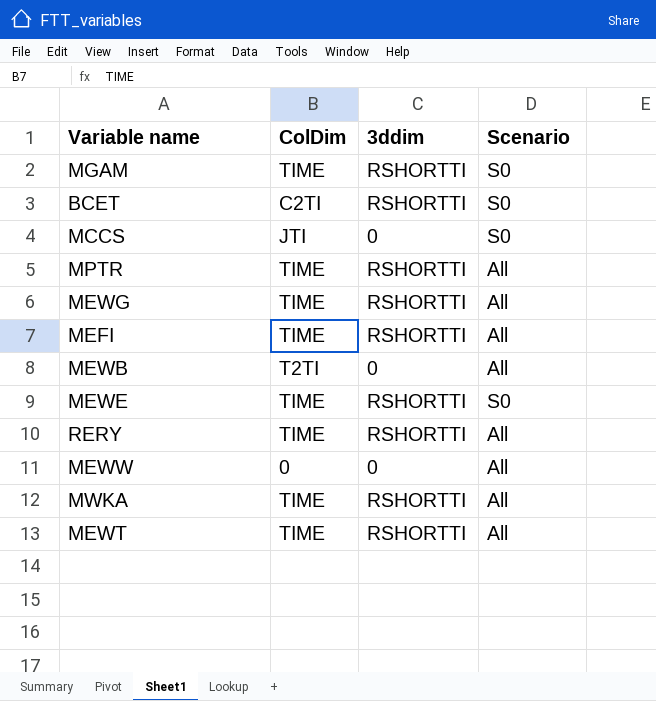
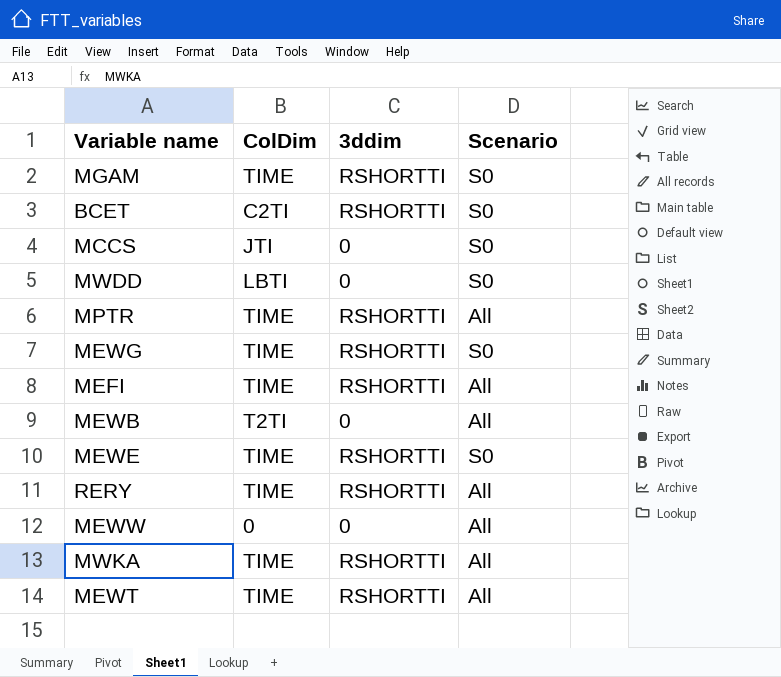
row MWDD: none -> LBTI | 0 | S0
MEWG | Scenario: All -> S0

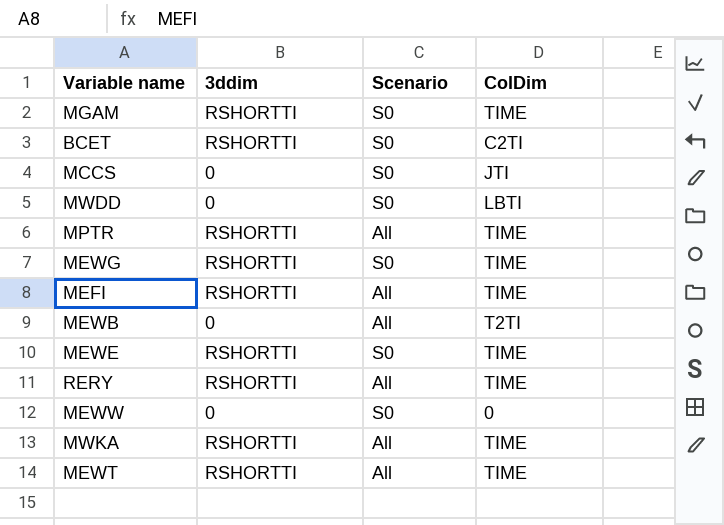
column ColDim | position: 2 -> 4
MEWW | Scenario: All -> S0

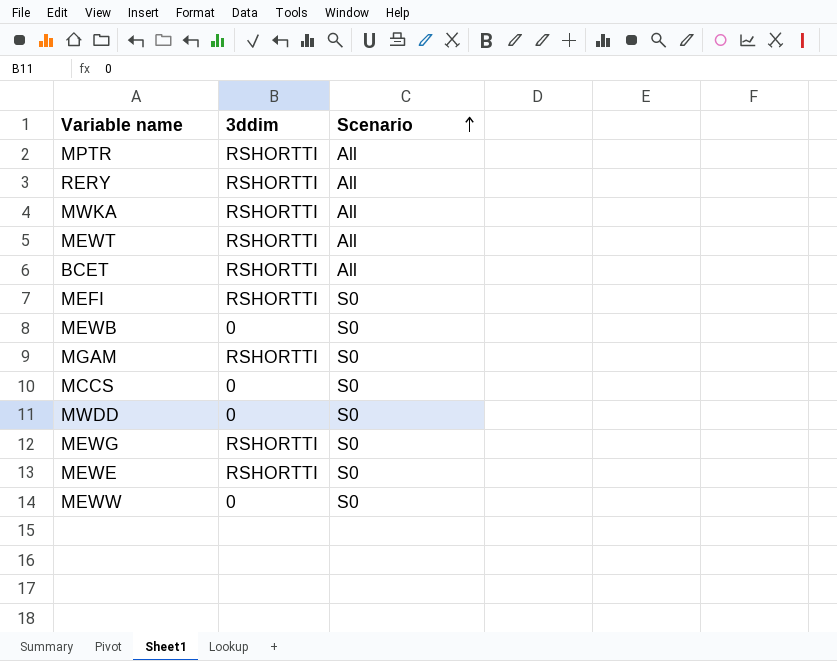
row order: none -> Scenario ascending
column ColDim | position: 4 -> none
BCET | Scenario: S0 -> All
MEFI | Scenario: All -> S0
MEWB | Scenario: All -> S0

